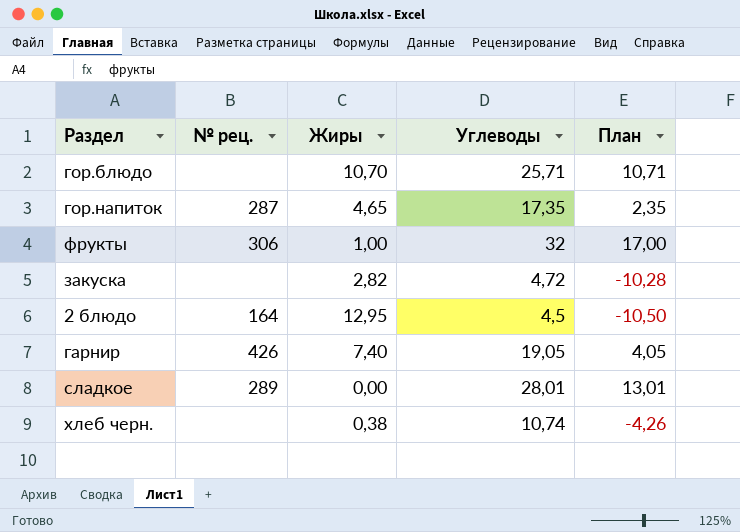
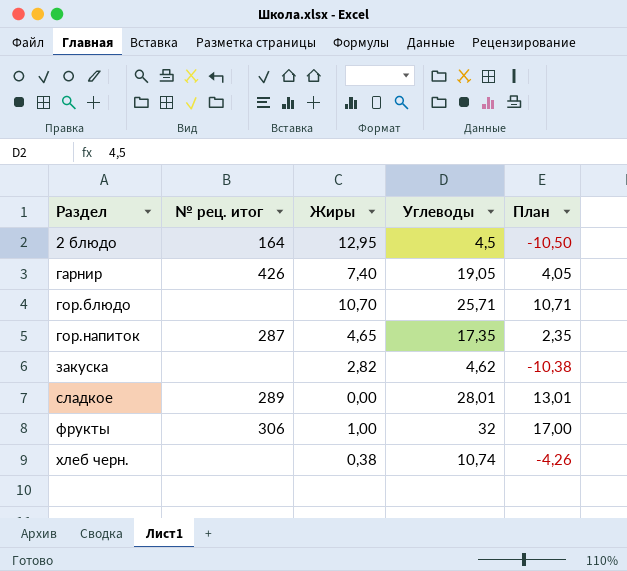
row order: none -> Раздел ascending
column name: № рец. -> № рец. итог
закуска | Углеводы: 4,72 -> 4,62
закуска | План: -10,28 -> -10,38

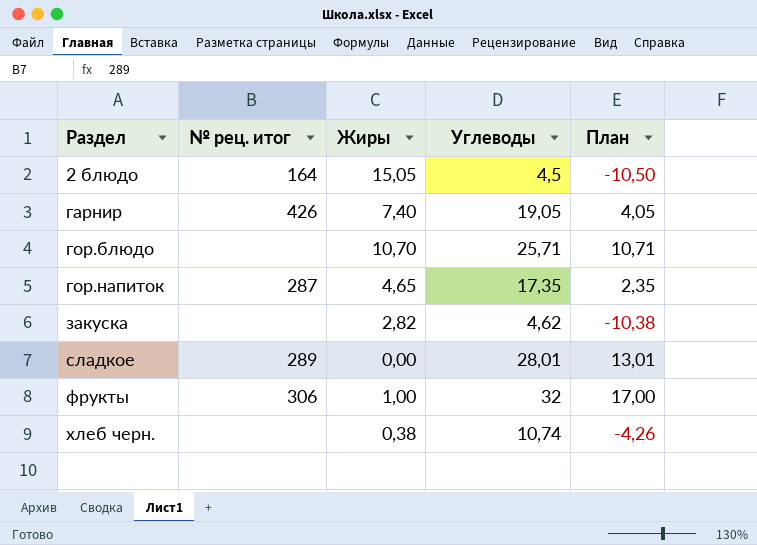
2 блюдо | Жиры: 12,95 -> 15,05

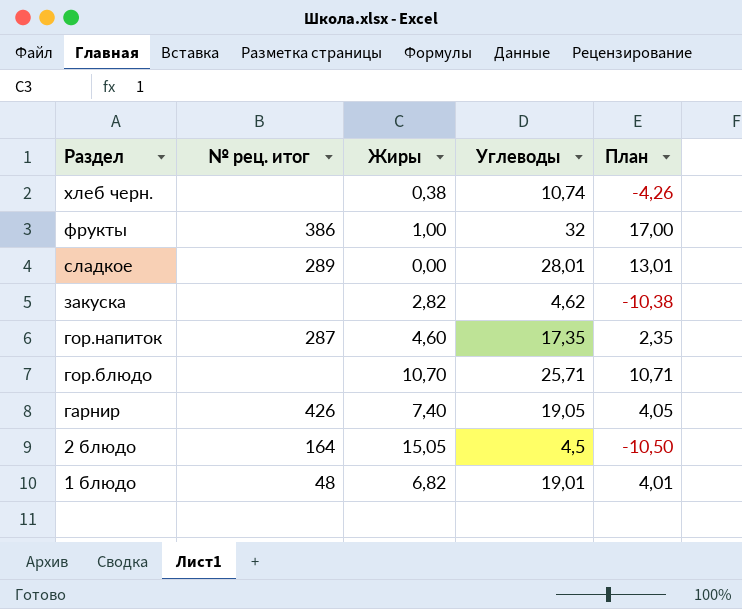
row order: Раздел ascending -> Раздел descending
фрукты | № рец. итог: 306 -> 386
гор.напиток | Жиры: 4,65 -> 4,60
row 1 блюдо: none -> 48 | 6,82 | 19,01 | 4,01

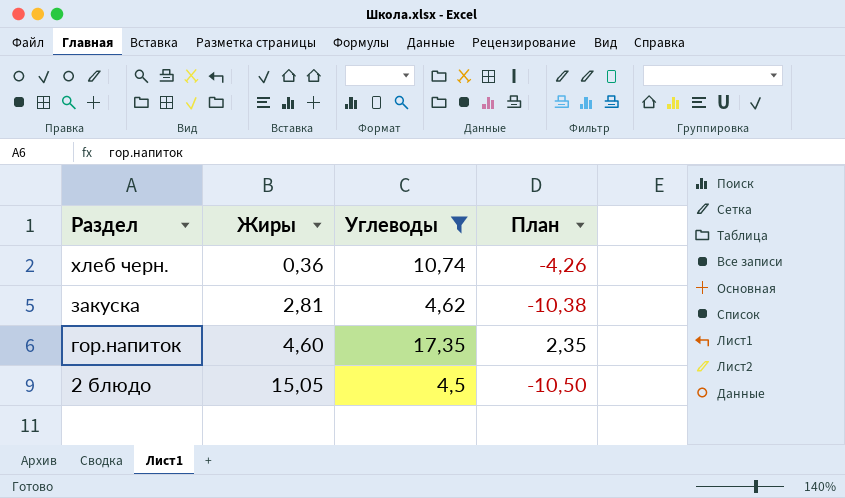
filter: none -> Углеводы <= 17,35
column № рец. итог | position: 2 -> none
хлеб черн. | Жиры: 0,38 -> 0,36
закуска | Жиры: 2,82 -> 2,81

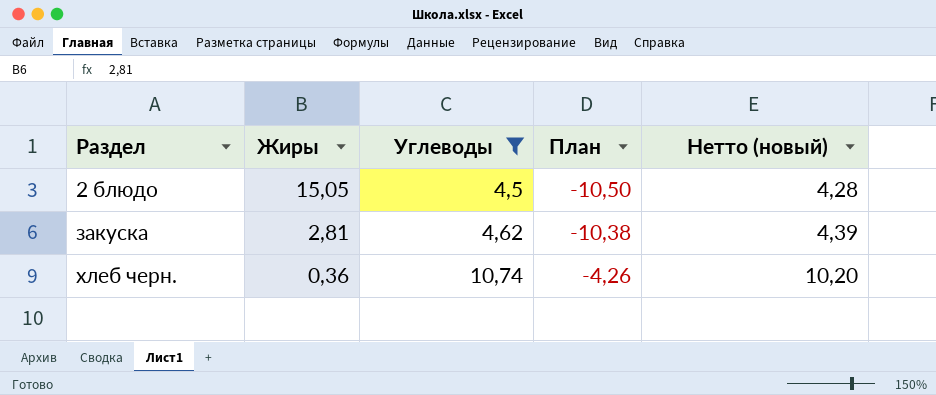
row order: Раздел descending -> Раздел ascending
column Нетто (новый) | formula: none -> [Углеводы] * 0,95
row гор.напиток: 4,60 | 17,35 | 2,35 -> none

